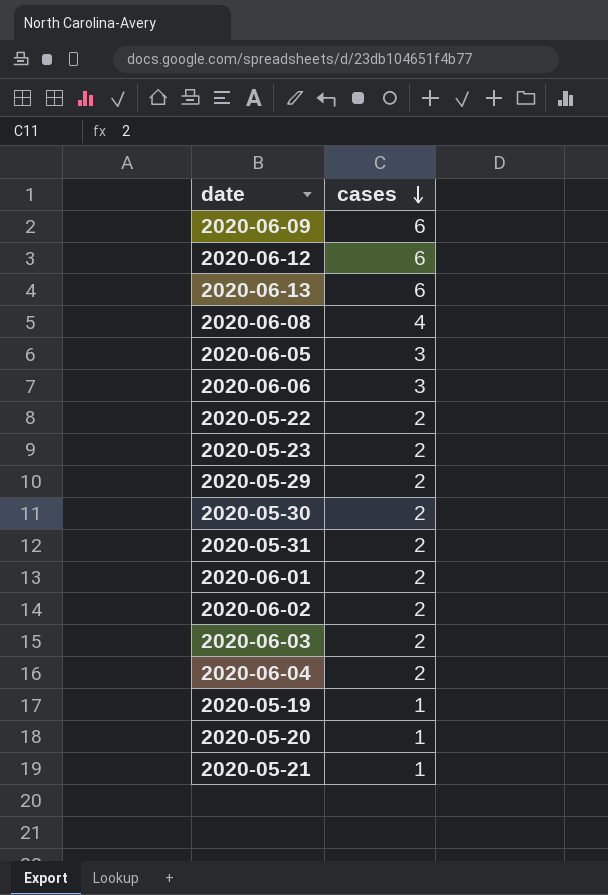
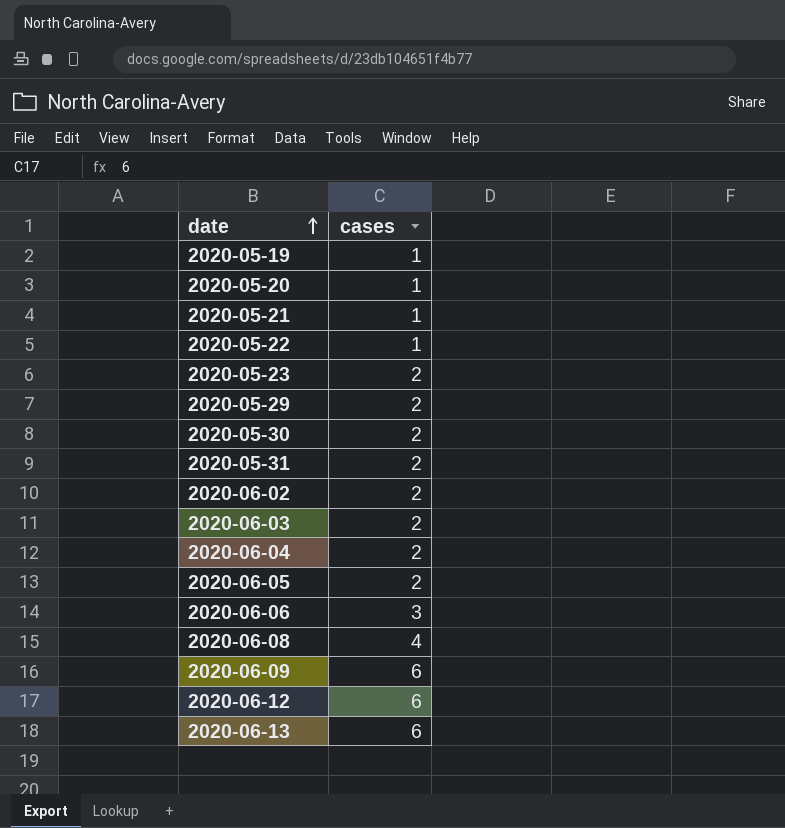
row order: cases descending -> date ascending
row 2020-06-01: 2 -> none
2020-05-22 | cases: 2 -> 1
2020-06-05 | cases: 3 -> 2

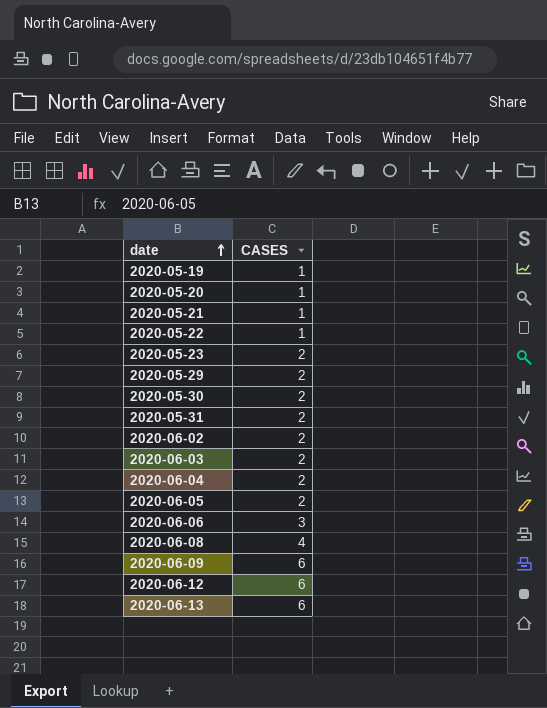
column name: cases -> CASES

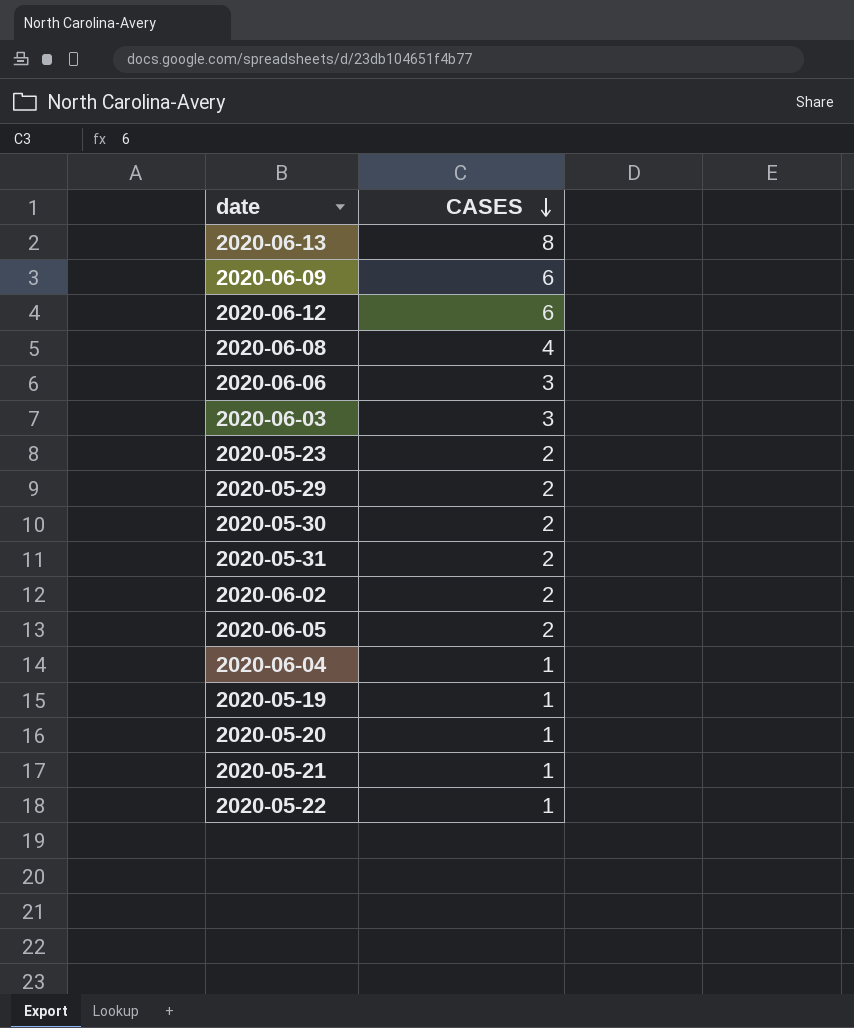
row order: date ascending -> CASES descending
2020-06-13 | CASES: 6 -> 8
2020-06-03 | CASES: 2 -> 3
2020-06-04 | CASES: 2 -> 1

